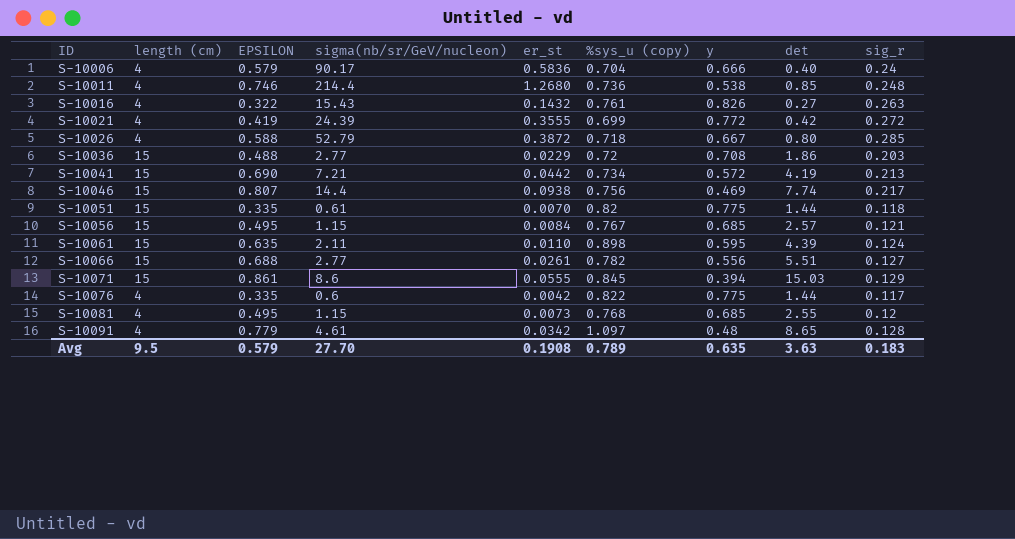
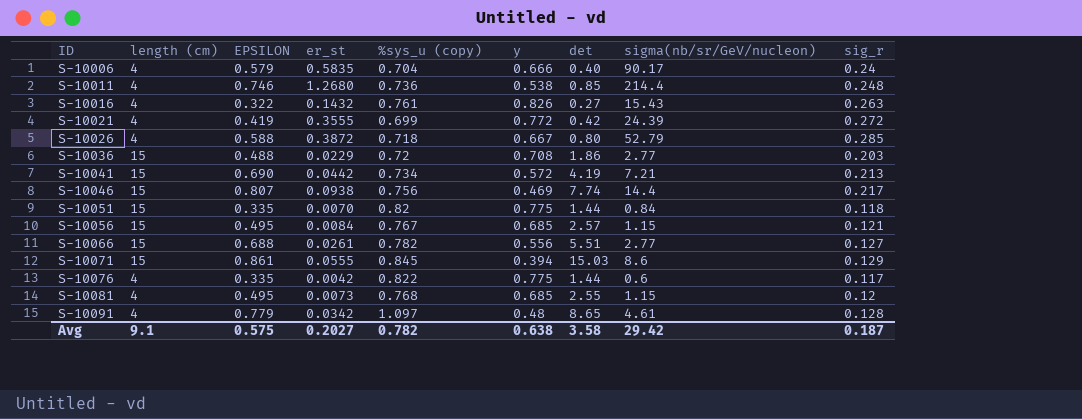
column sigma(nb/sr/GeV/nucleon) | position: 4 -> 8
row S-10061: 15 | 0.635 | 2.11 | 0.0110 | 0.898 | 0.595 | 4.39 | 0.124 -> none
S-10006 | er_st: 0.5836 -> 0.5835
S-10051 | sigma(nb/sr/GeV/nucleon): 0.61 -> 0.84
Avg | length (cm): 9.5 -> 9.1
Avg | EPSILON: 0.579 -> 0.575
Avg | er_st: 0.1908 -> 0.2027
Avg | %sys_u (copy): 0.789 -> 0.782
Avg | y: 0.635 -> 0.638
Avg | det: 3.63 -> 3.58
Avg | sigma(nb/sr/GeV/nucleon): 27.70 -> 29.42
Avg | sig_r: 0.183 -> 0.187

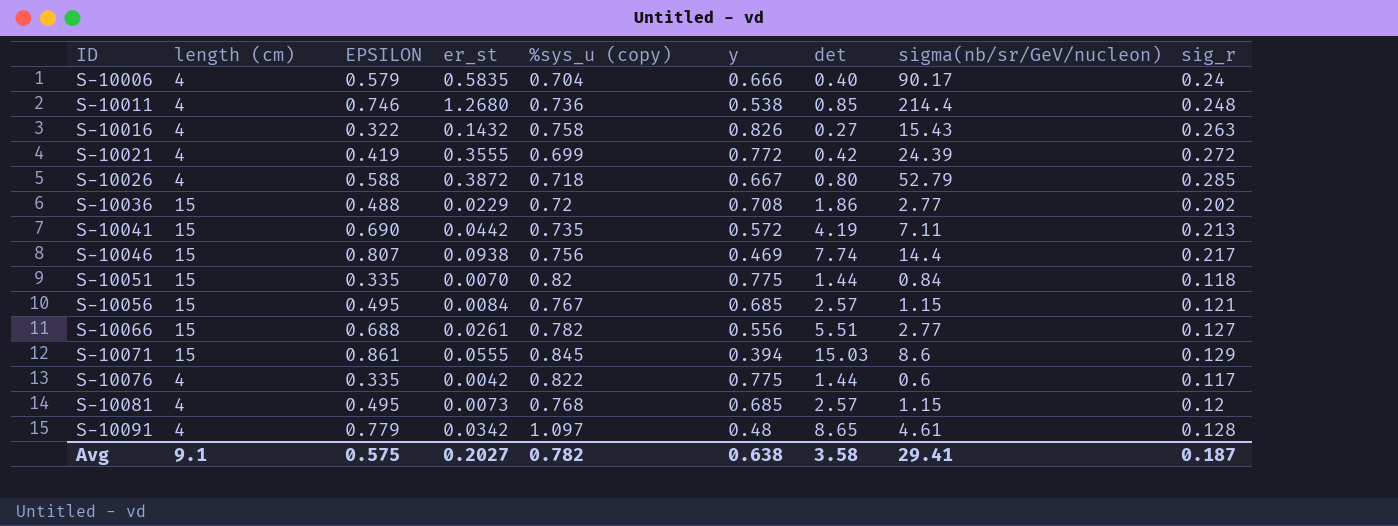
S-10016 | %sys_u (copy): 0.761 -> 0.758
S-10036 | sig_r: 0.203 -> 0.202
S-10041 | %sys_u (copy): 0.734 -> 0.735
S-10041 | sigma(nb/sr/GeV/nucleon): 7.21 -> 7.11
S-10081 | det: 2.55 -> 2.57
Avg | sigma(nb/sr/GeV/nucleon): 29.42 -> 29.41

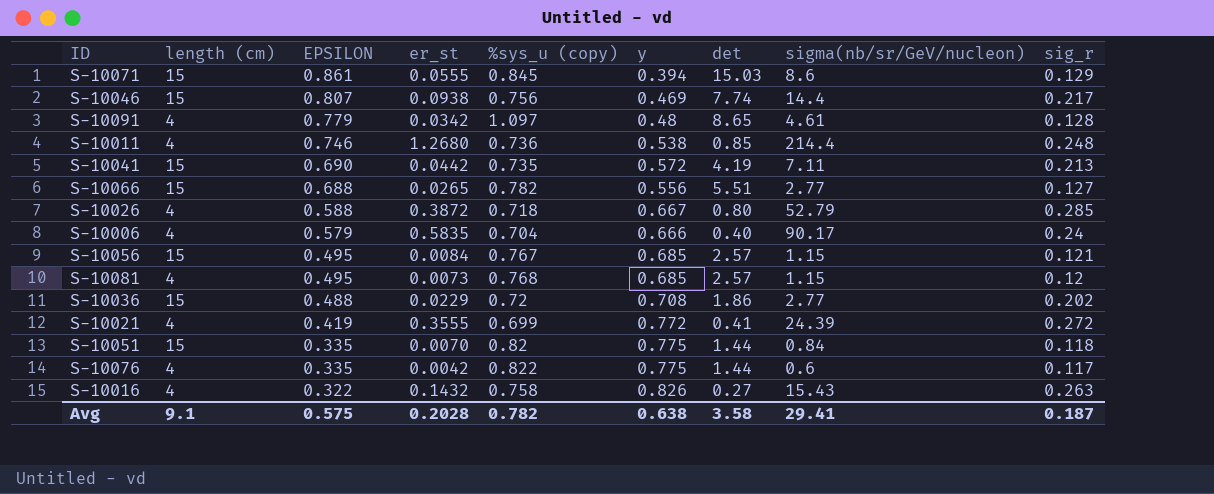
row order: ID ascending -> EPSILON descending
S-10066 | er_st: 0.0261 -> 0.0265
S-10021 | det: 0.42 -> 0.41
Avg | er_st: 0.2027 -> 0.2028

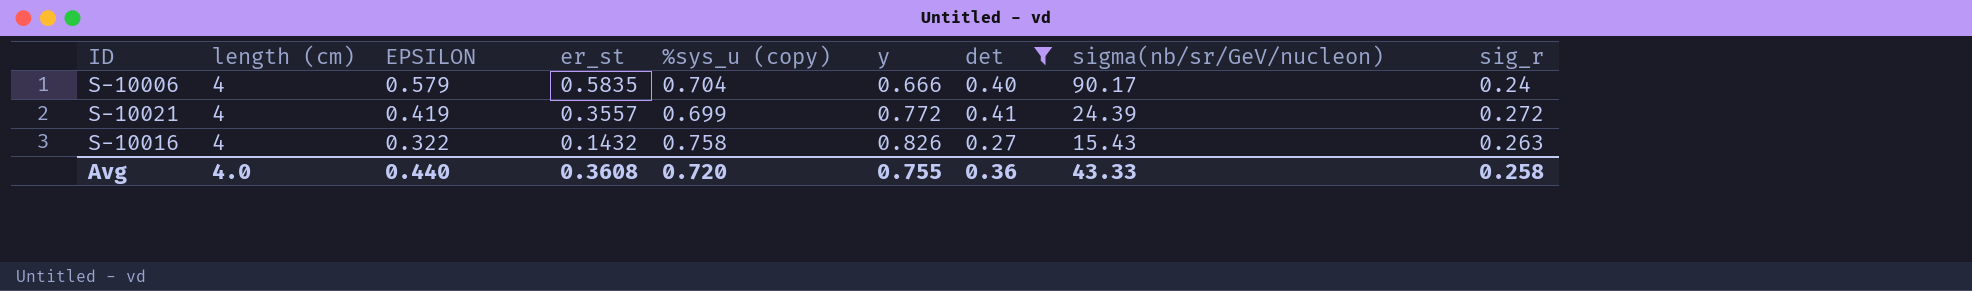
filter: none -> det <= 0.41
S-10021 | er_st: 0.3555 -> 0.3557
Avg | length (cm): 9.1 -> 4.0
Avg | EPSILON: 0.575 -> 0.440
Avg | er_st: 0.2028 -> 0.3608
Avg | %sys_u (copy): 0.782 -> 0.720
Avg | y: 0.638 -> 0.755
Avg | det: 3.58 -> 0.36
Avg | sigma(nb/sr/GeV/nucleon): 29.41 -> 43.33
Avg | sig_r: 0.187 -> 0.258

